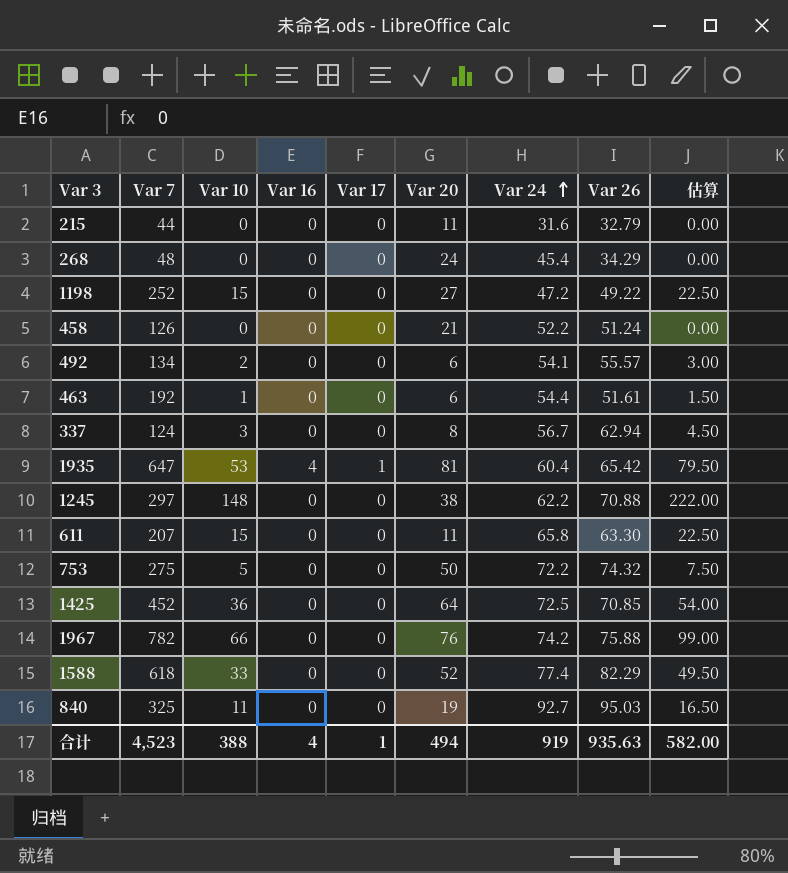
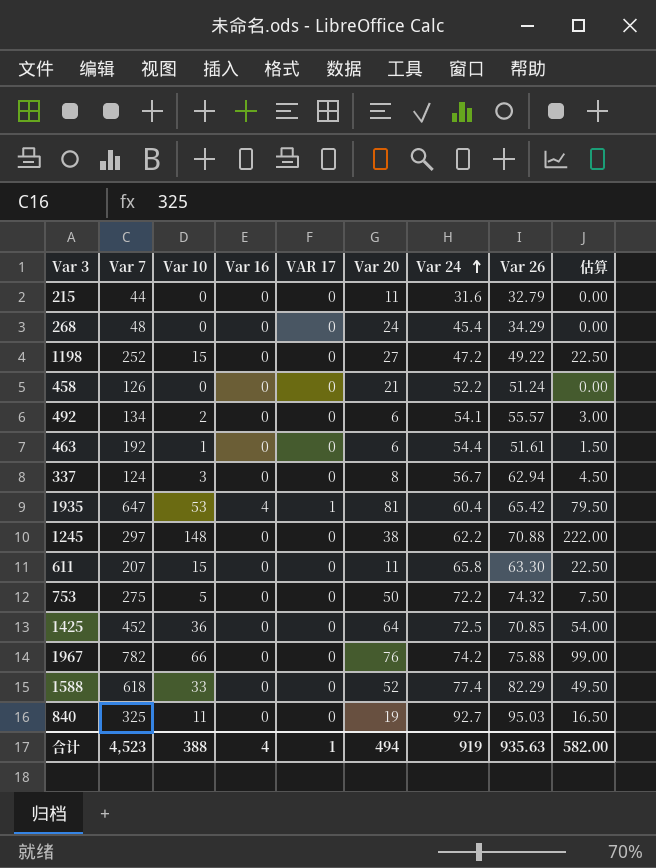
column name: Var 17 -> VAR 17

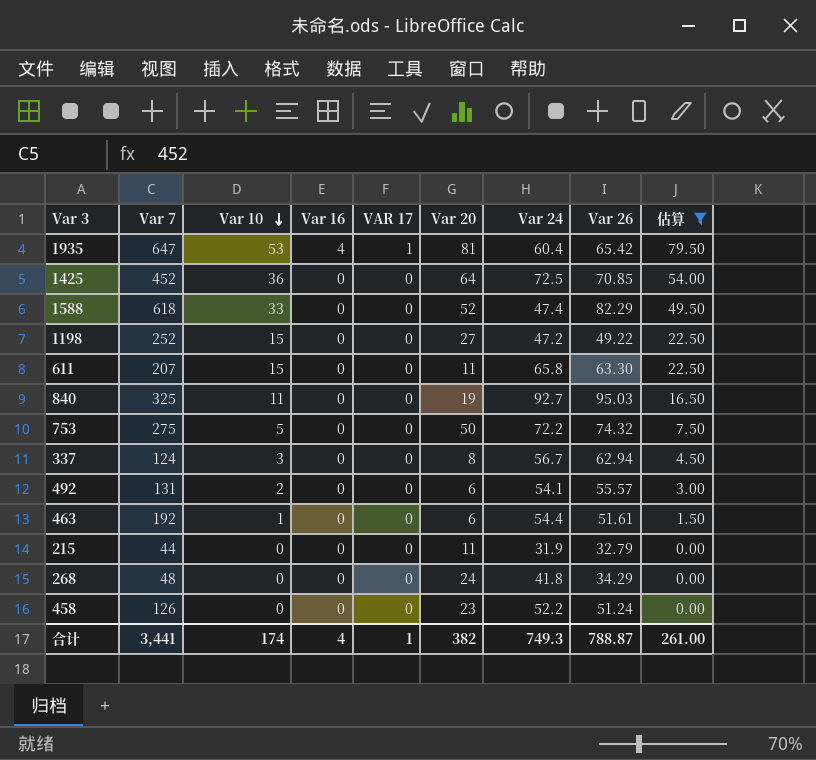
filter: none -> 估算 <= 79.50
row order: Var 24 ascending -> Var 10 descending
1588 | Var 24: 77.4 -> 47.4
492 | Var 7: 134 -> 131
215 | Var 24: 31.6 -> 31.9
268 | Var 24: 45.4 -> 41.8
458 | Var 20: 21 -> 23
合计 | Var 7: 4,523 -> 3,441
合计 | Var 10: 388 -> 174
合计 | Var 20: 494 -> 382
合计 | Var 24: 919 -> 749.3
合计 | Var 26: 935.63 -> 788.87
合计 | 估算: 582.00 -> 261.00

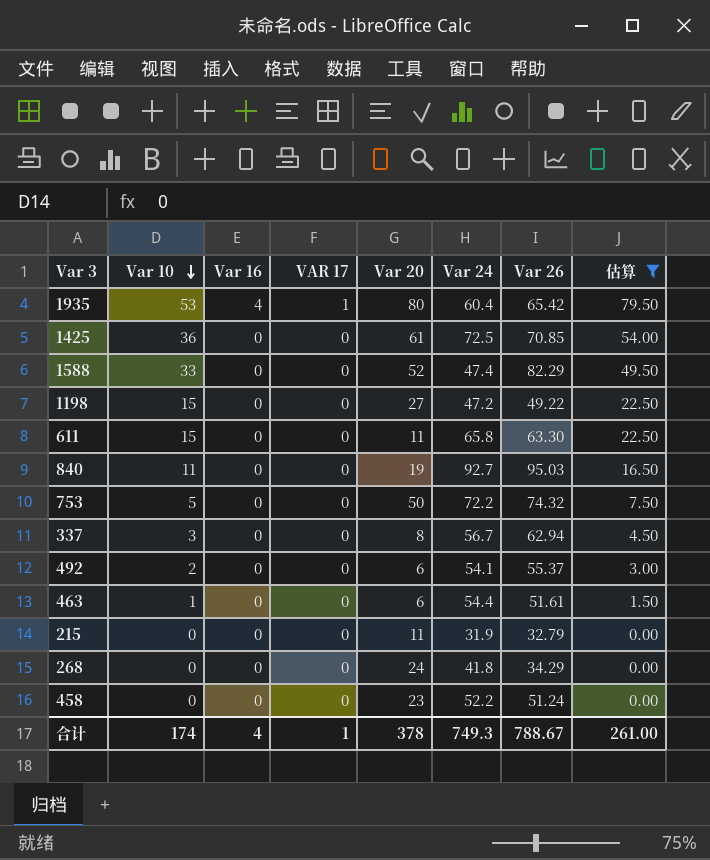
column Var 7 | position: 2 -> none
1935 | Var 20: 81 -> 80
1425 | Var 20: 64 -> 61
492 | Var 26: 55.57 -> 55.37
合计 | Var 20: 382 -> 378
合计 | Var 26: 788.87 -> 788.67

